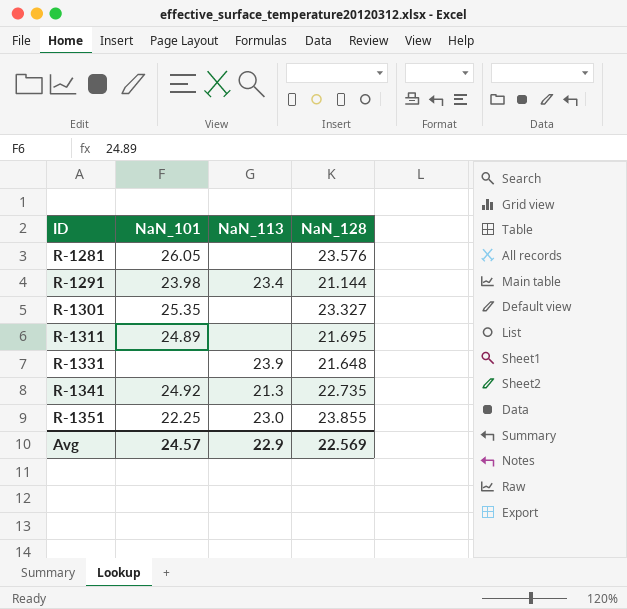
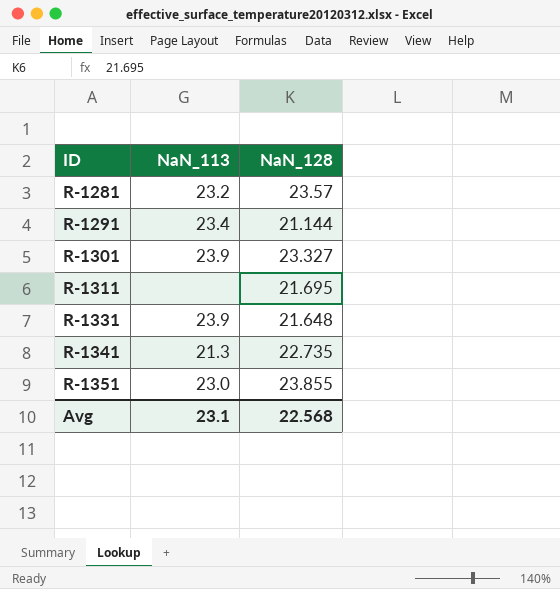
column NaN_101 | position: 2 -> none
R-1281 | NaN_113: none -> 23.2
R-1281 | NaN_128: 23.576 -> 23.57
R-1301 | NaN_113: none -> 23.9
Avg | NaN_113: 22.9 -> 23.1
Avg | NaN_128: 22.569 -> 22.568

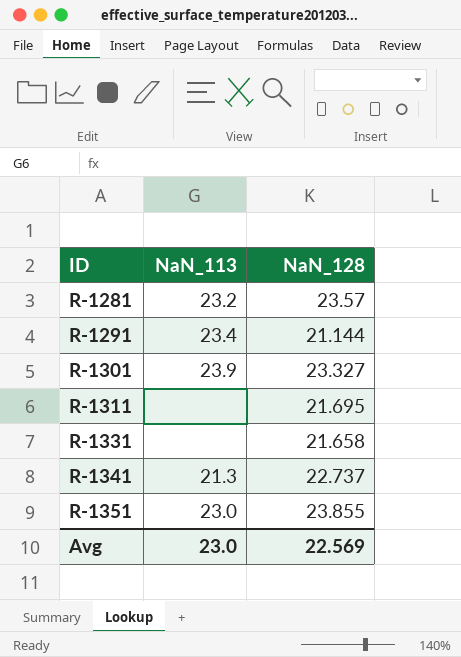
R-1331 | NaN_113: 23.9 -> none
R-1331 | NaN_128: 21.648 -> 21.658
R-1341 | NaN_128: 22.735 -> 22.737
Avg | NaN_113: 23.1 -> 23.0
Avg | NaN_128: 22.568 -> 22.569

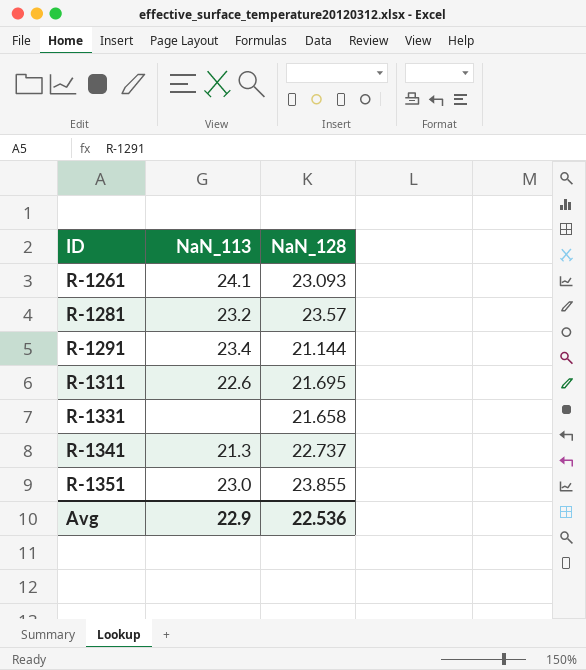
row R-1301: 23.9 | 23.327 -> none
row R-1261: none -> 24.1 | 23.093
R-1311 | NaN_113: none -> 22.6
Avg | NaN_113: 23.0 -> 22.9
Avg | NaN_128: 22.569 -> 22.536

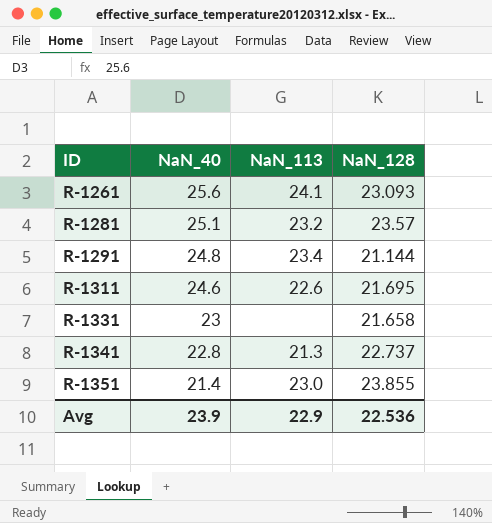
column NaN_40 | position: none -> 2

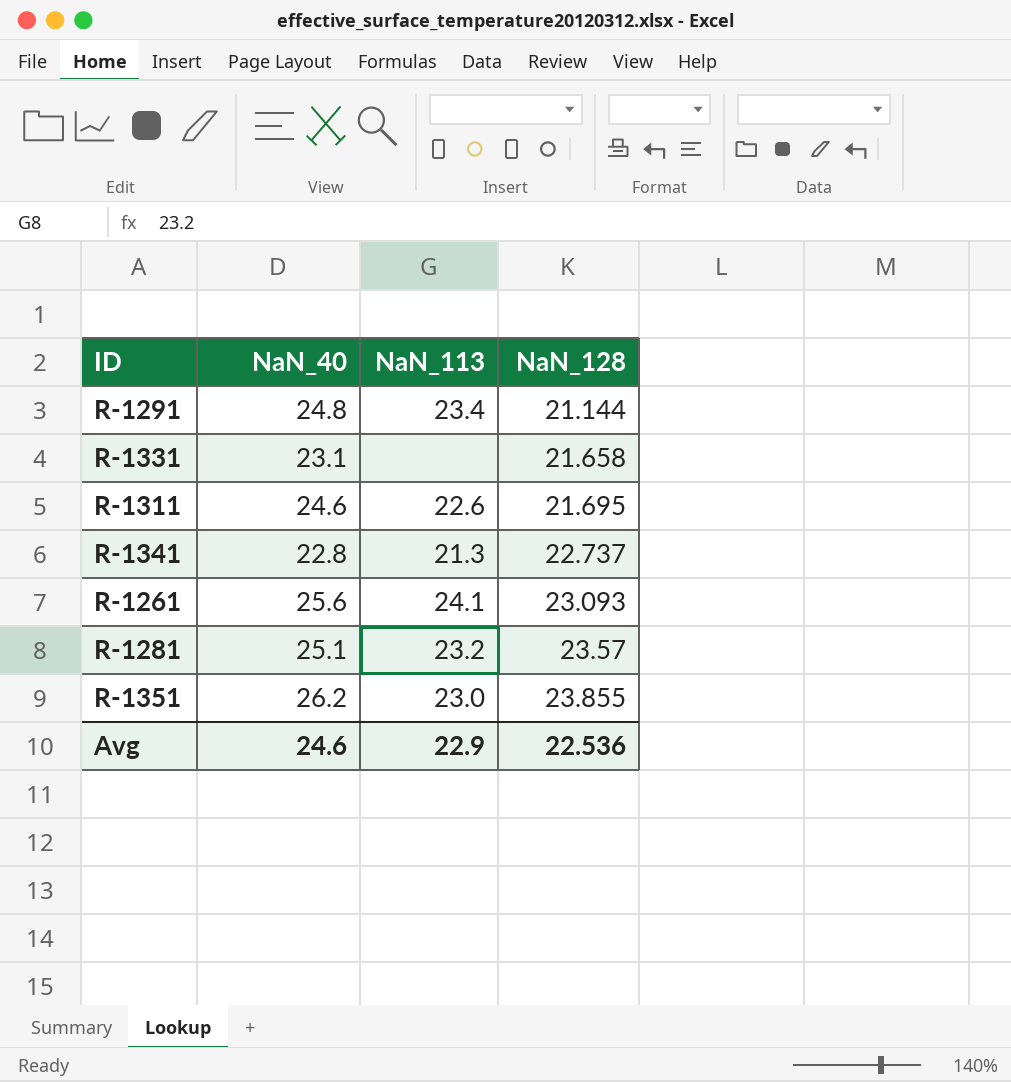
row order: ID ascending -> NaN_128 ascending
R-1331 | NaN_40: 23 -> 23.1
R-1351 | NaN_40: 21.4 -> 26.2
Avg | NaN_40: 23.9 -> 24.6

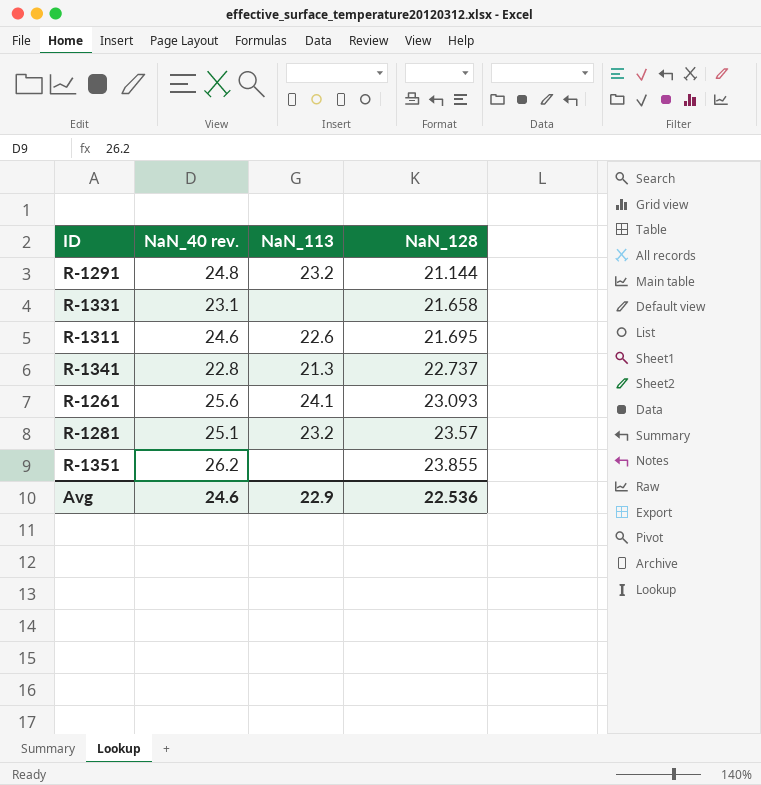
column name: NaN_40 -> NaN_40 rev.
R-1291 | NaN_113: 23.4 -> 23.2
R-1351 | NaN_113: 23.0 -> none

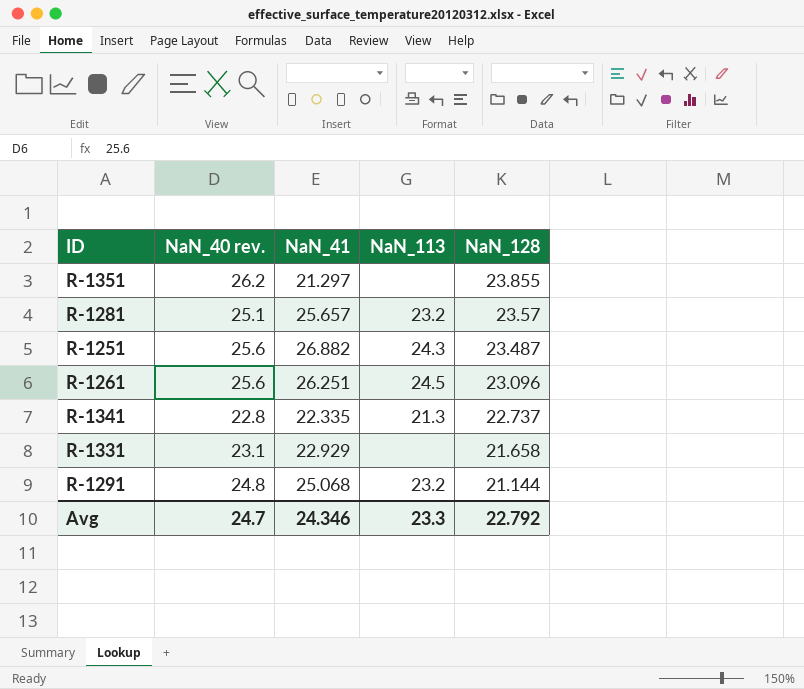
row order: NaN_128 ascending -> NaN_128 descending
column NaN_41 | position: none -> 3
row R-1311: 24.6 | 22.6 | 21.695 -> none
row R-1251: none -> 25.6 | 26.882 | 24.3 | 23.487
R-1261 | NaN_113: 24.1 -> 24.5
R-1261 | NaN_128: 23.093 -> 23.096
Avg | NaN_40 rev.: 24.6 -> 24.7
Avg | NaN_113: 22.9 -> 23.3
Avg | NaN_128: 22.536 -> 22.792

